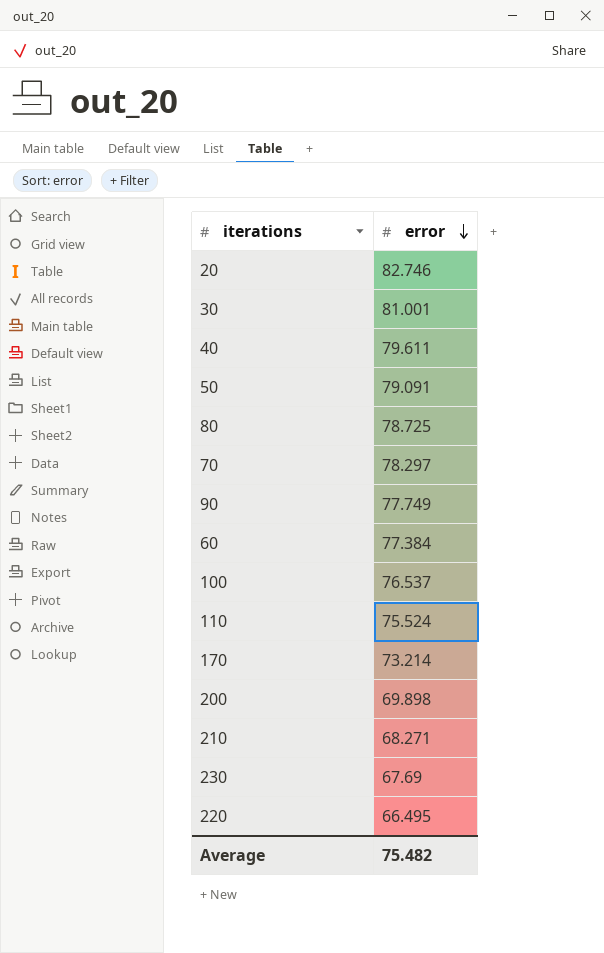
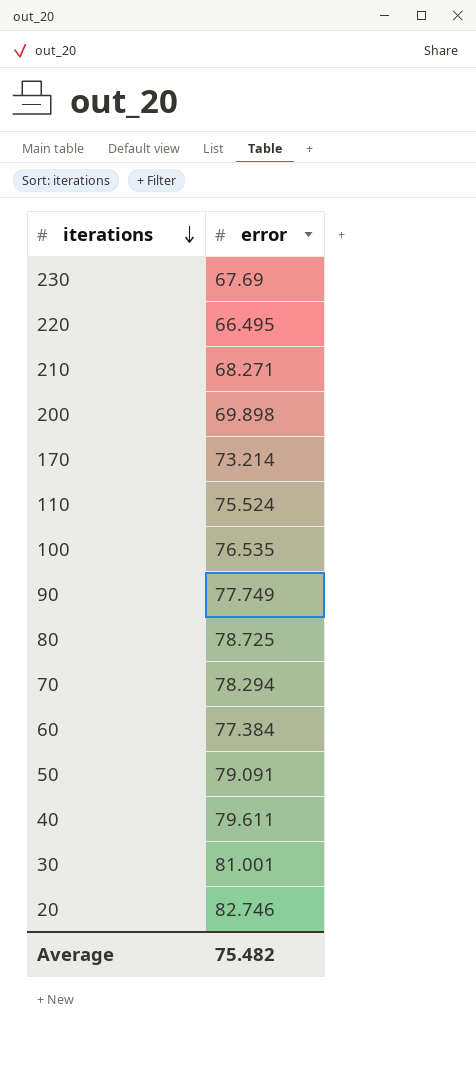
row order: error descending -> iterations descending
100 | error: 76.537 -> 76.535
70 | error: 78.297 -> 78.294

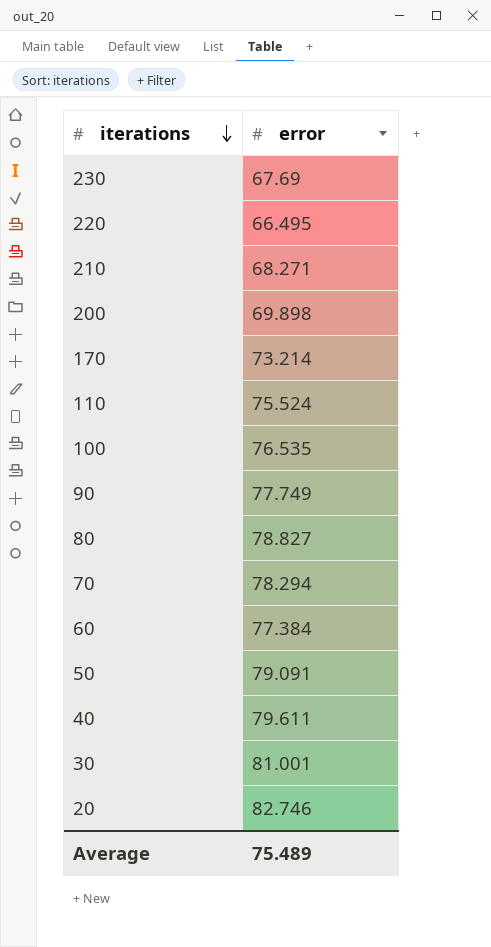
80 | error: 78.725 -> 78.827
Average | error: 75.482 -> 75.489

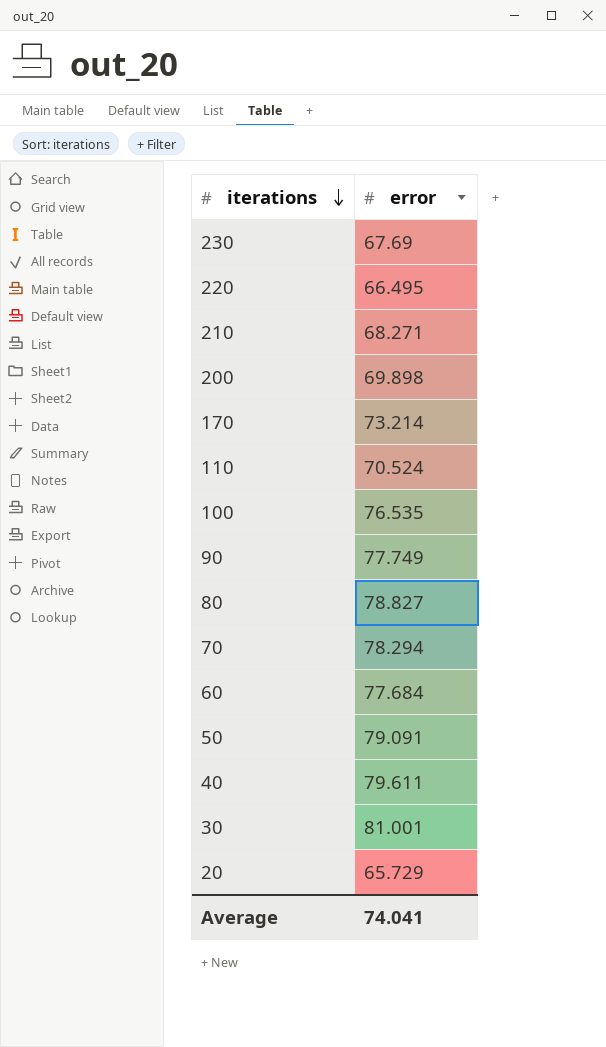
110 | error: 75.524 -> 70.524
60 | error: 77.384 -> 77.684
20 | error: 82.746 -> 65.729
Average | error: 75.489 -> 74.041

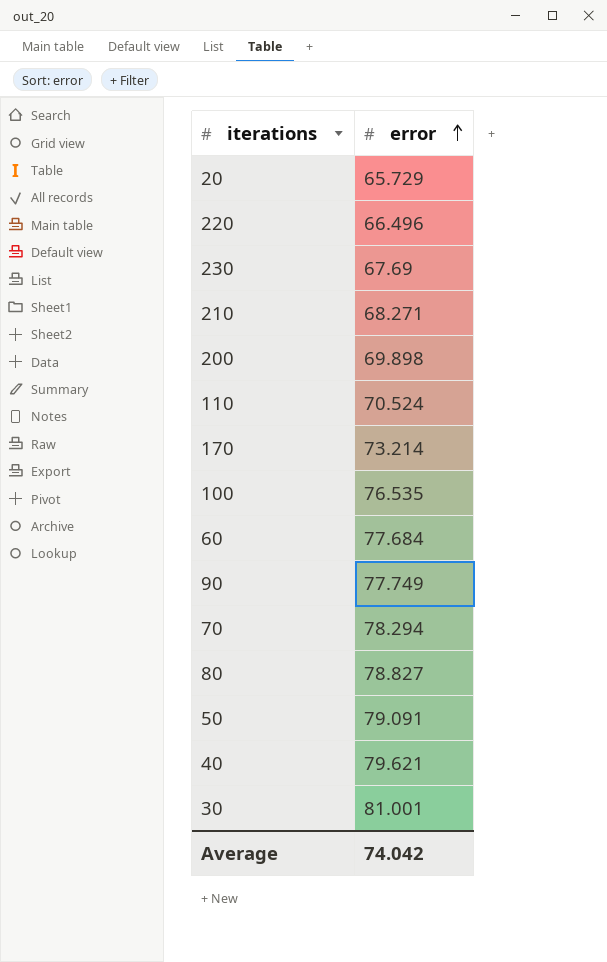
row order: iterations descending -> error ascending
220 | error: 66.495 -> 66.496
40 | error: 79.611 -> 79.621
Average | error: 74.041 -> 74.042

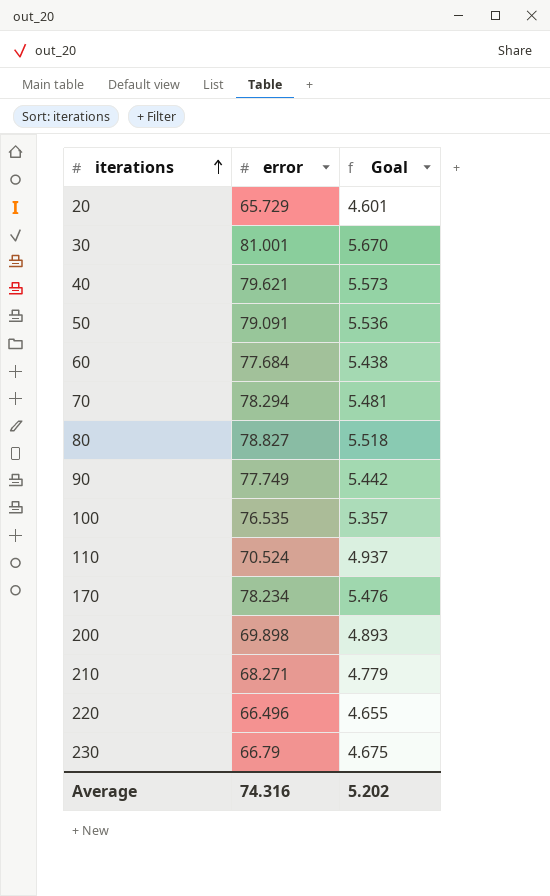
row order: error ascending -> iterations ascending
column Goal | formula: none -> [error] * 0.07
170 | error: 73.214 -> 78.234
230 | error: 67.69 -> 66.79
Average | error: 74.042 -> 74.316

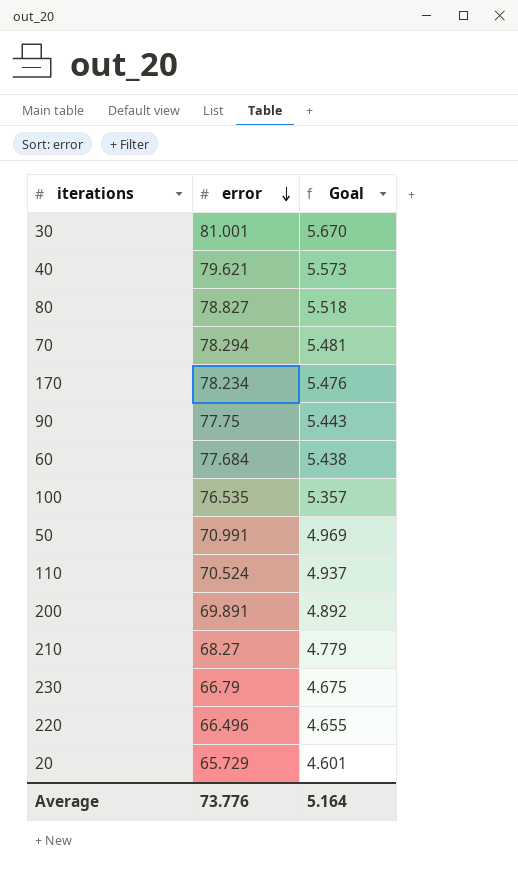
row order: iterations ascending -> error descending
90 | error: 77.749 -> 77.75
90 | Goal: 5.442 -> 5.443
50 | error: 79.091 -> 70.991
50 | Goal: 5.536 -> 4.969
200 | error: 69.898 -> 69.891
200 | Goal: 4.893 -> 4.892
210 | error: 68.271 -> 68.27
Average | error: 74.316 -> 73.776
Average | Goal: 5.202 -> 5.164

